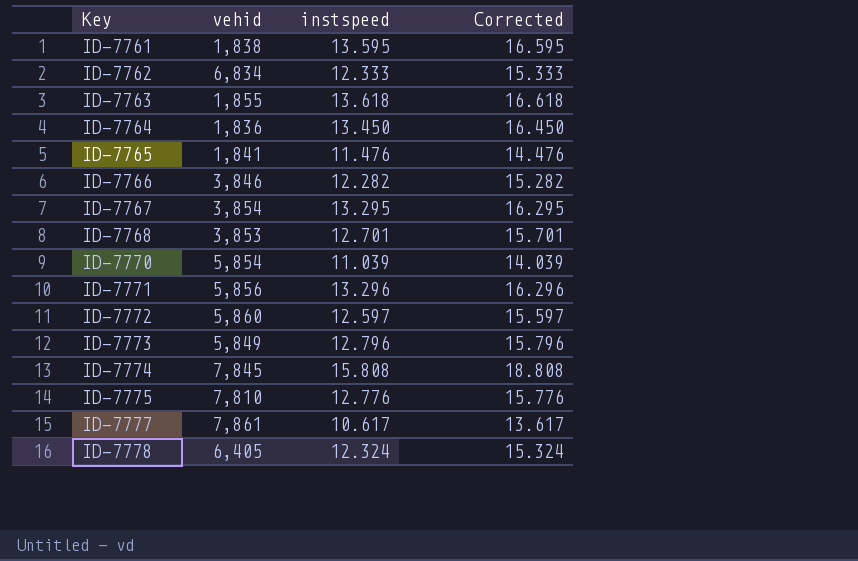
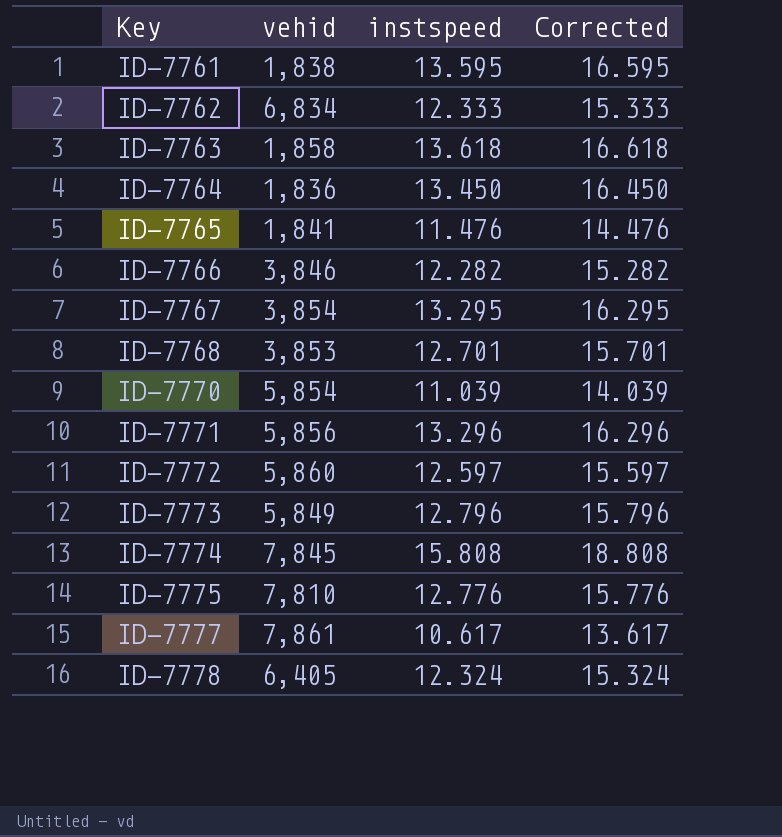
ID-7763 | vehid: 1,855 -> 1,858

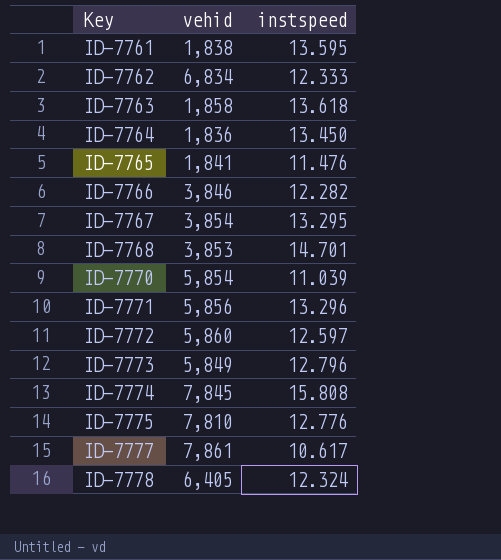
column Corrected | formula: [instspeed] + 3 -> none
ID-7768 | instspeed: 12.701 -> 14.701

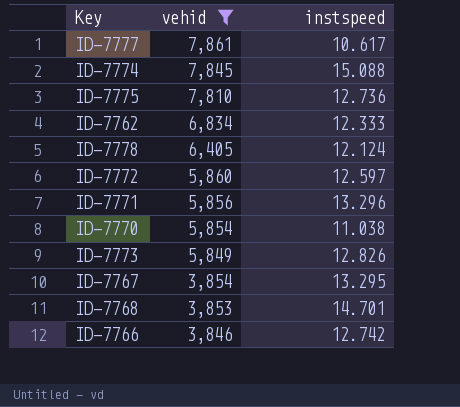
filter: none -> vehid >= 3,846
row order: Key ascending -> vehid descending
ID-7774 | instspeed: 15.808 -> 15.088
ID-7775 | instspeed: 12.776 -> 12.736
ID-7778 | instspeed: 12.324 -> 12.124
ID-7770 | instspeed: 11.039 -> 11.038
ID-7773 | instspeed: 12.796 -> 12.826
ID-7766 | instspeed: 12.282 -> 12.742

